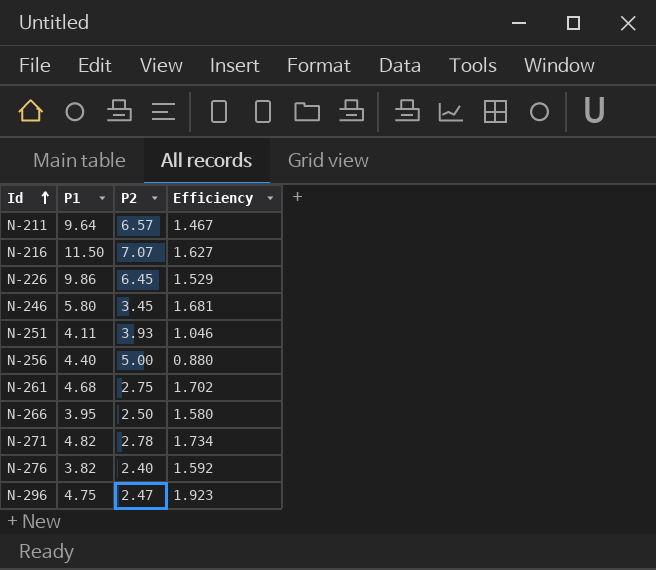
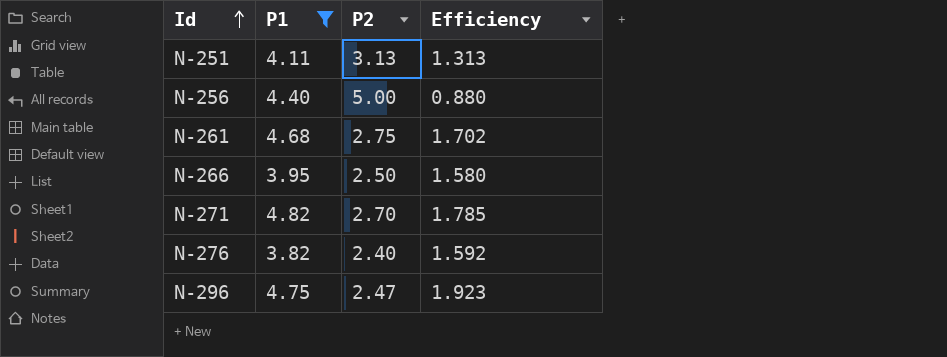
filter: none -> P1 <= 4.82
N-251 | P2: 3.93 -> 3.13
N-251 | Efficiency: 1.046 -> 1.313
N-271 | P2: 2.78 -> 2.70
N-271 | Efficiency: 1.734 -> 1.785

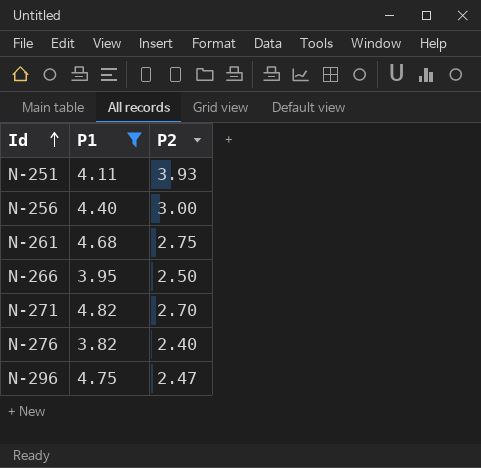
column Efficiency | formula: [P1] / [P2] -> none
N-251 | P2: 3.13 -> 3.93
N-256 | P2: 5.00 -> 3.00

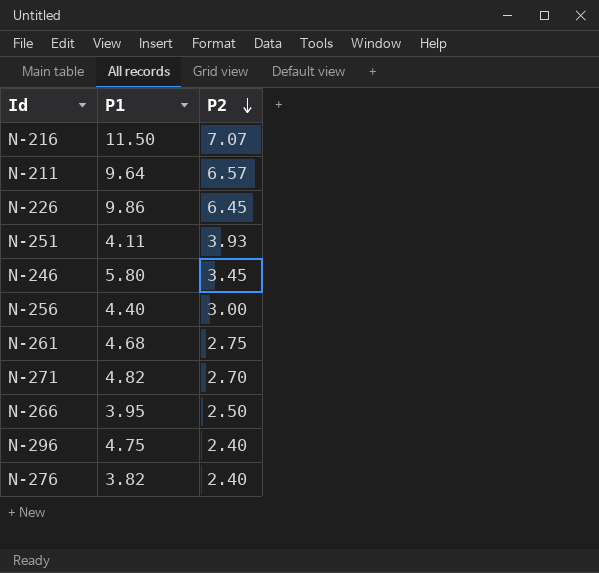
filter: P1 <= 4.82 -> none
row order: Id ascending -> P2 descending
N-296 | P2: 2.47 -> 2.40

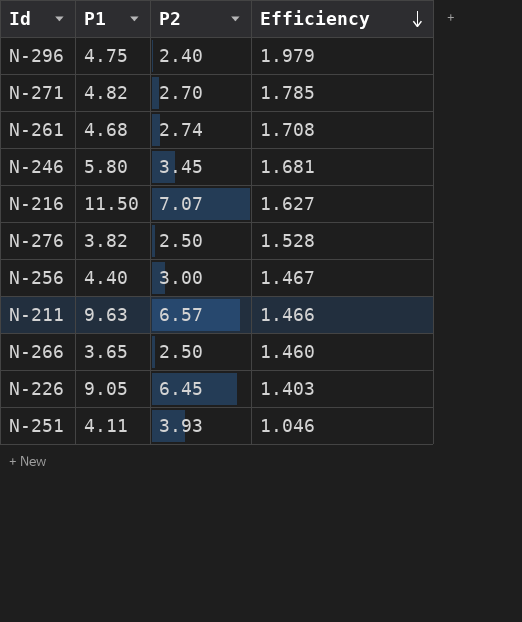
row order: P2 descending -> Efficiency descending
column Efficiency | formula: none -> [P1] / [P2]
N-261 | P2: 2.75 -> 2.74
N-276 | P2: 2.40 -> 2.50
N-211 | P1: 9.64 -> 9.63
N-266 | P1: 3.95 -> 3.65
N-226 | P1: 9.86 -> 9.05

